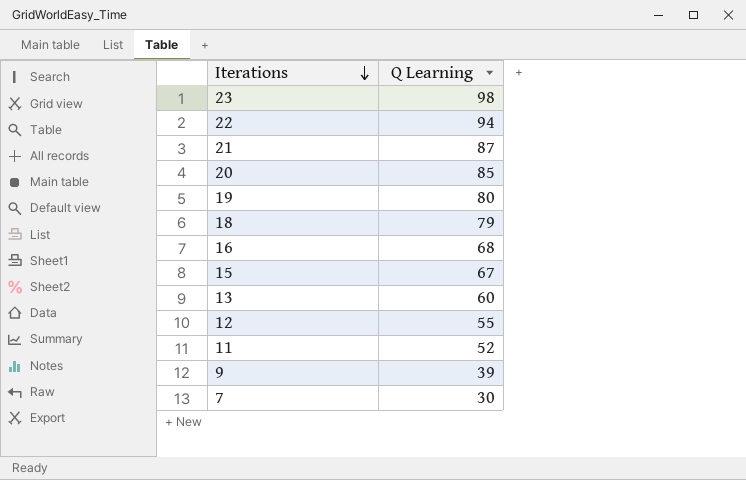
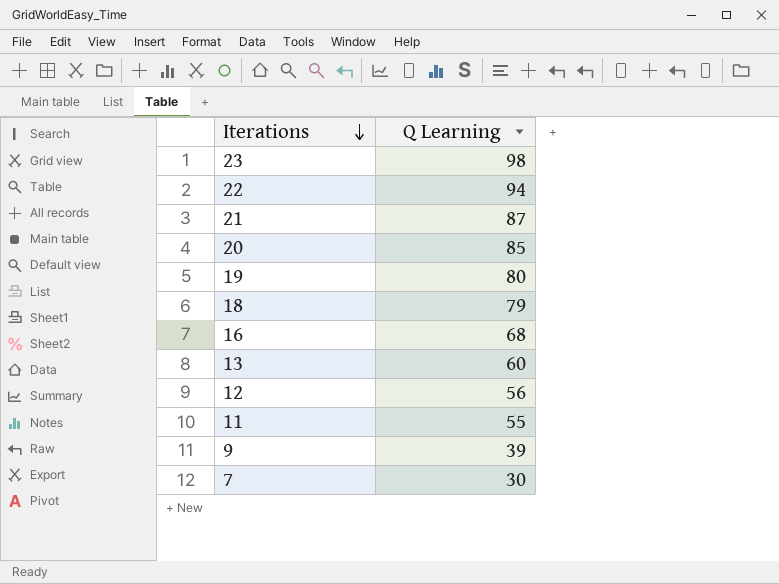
row 15: 67 -> none
12 | Q Learning: 55 -> 56
11 | Q Learning: 52 -> 55

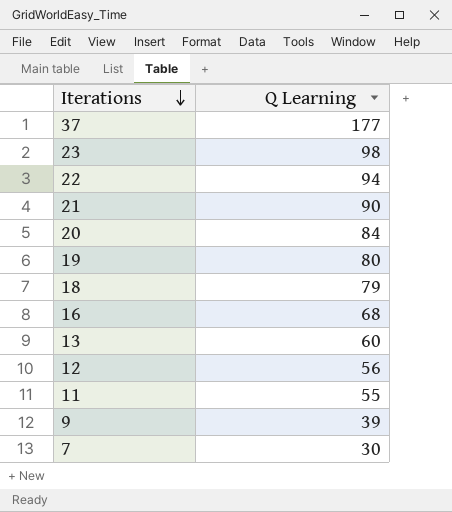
row 37: none -> 177
21 | Q Learning: 87 -> 90
20 | Q Learning: 85 -> 84

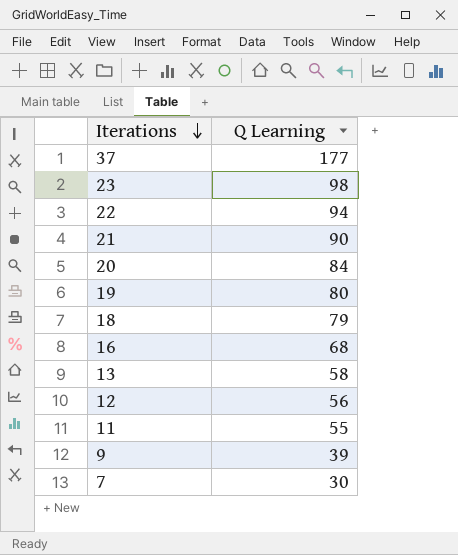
13 | Q Learning: 60 -> 58

